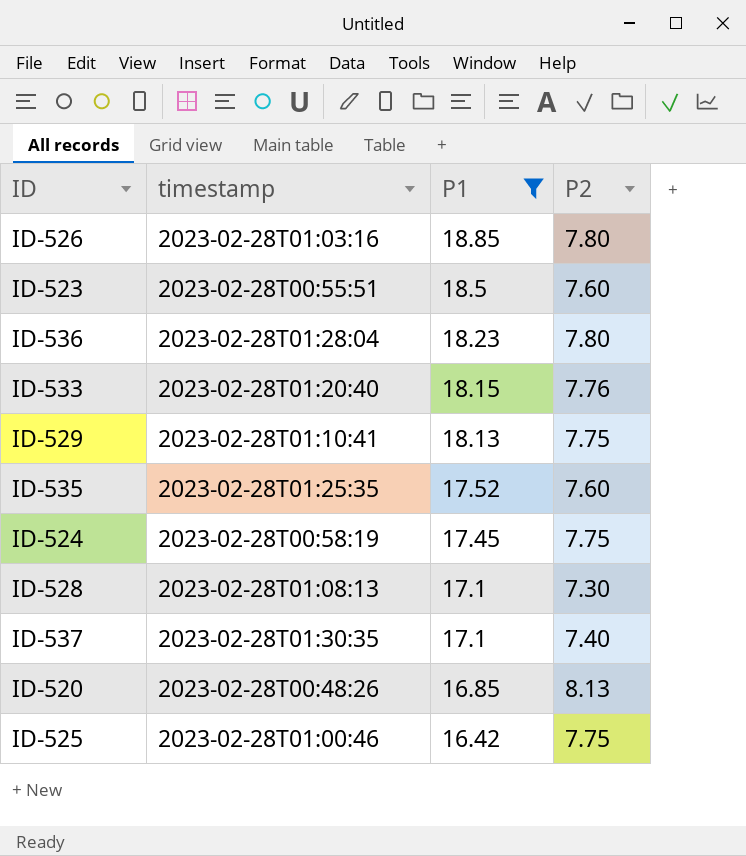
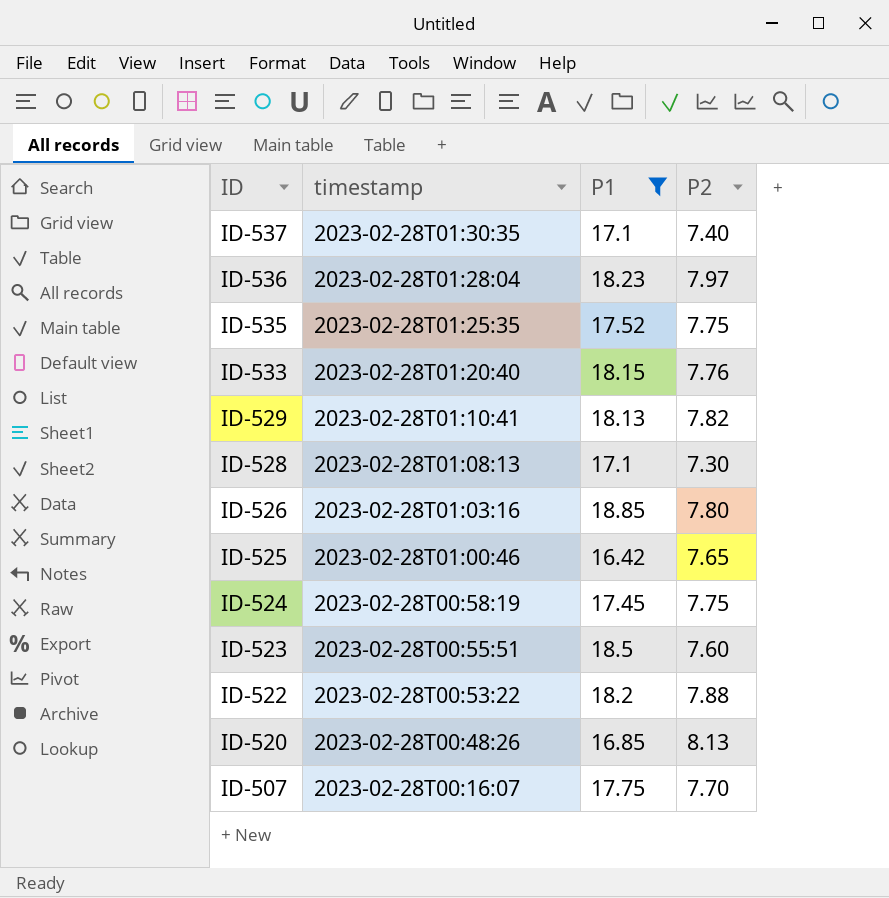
row order: P1 descending -> ID descending
ID-536 | P2: 7.80 -> 7.97
ID-535 | P2: 7.60 -> 7.75
ID-529 | P2: 7.75 -> 7.82
ID-525 | P2: 7.75 -> 7.65
row ID-522: none -> 2023-02-28T00:53:22 | 18.2 | 7.88
row ID-507: none -> 2023-02-28T00:16:07 | 17.75 | 7.70

